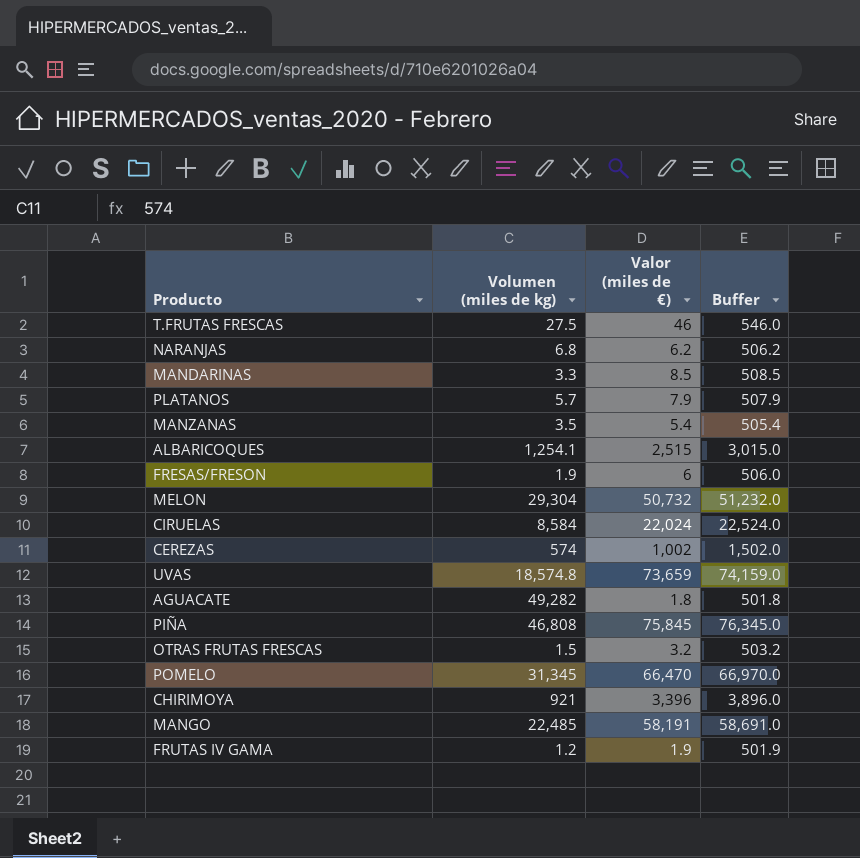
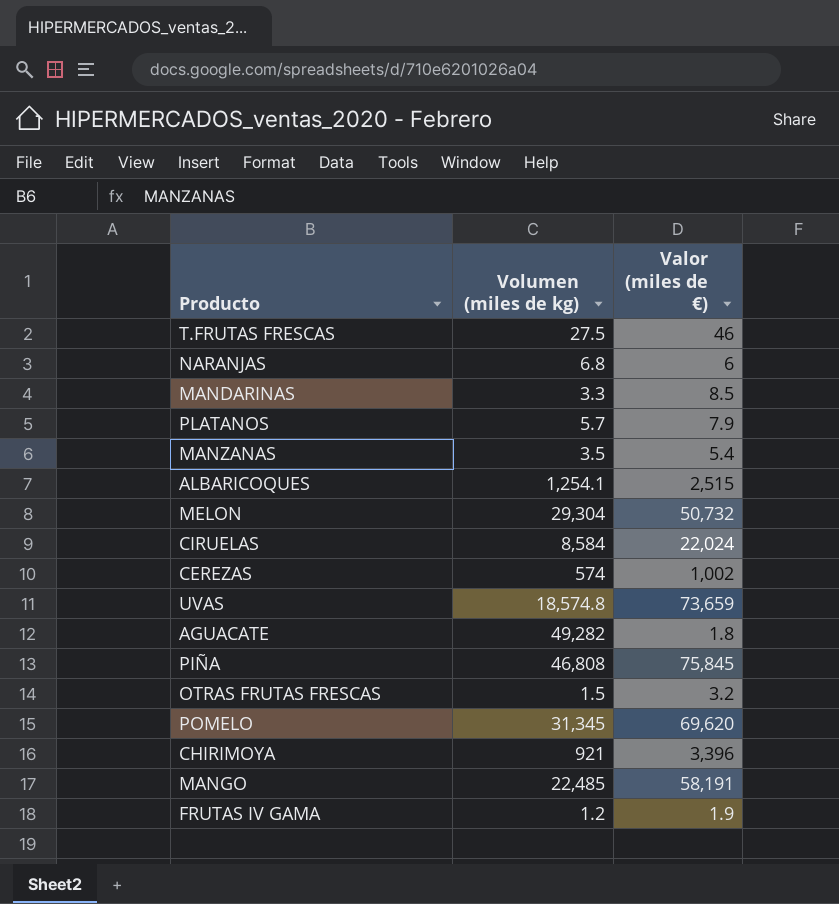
column Buffer | formula: [Valor (miles de €)] + 500 -> none
row FRESAS/FRESON: 1.9 | 6 | 506.0 -> none
NARANJAS | Valor (miles de €): 6.2 -> 6
POMELO | Valor (miles de €): 66,470 -> 69,620

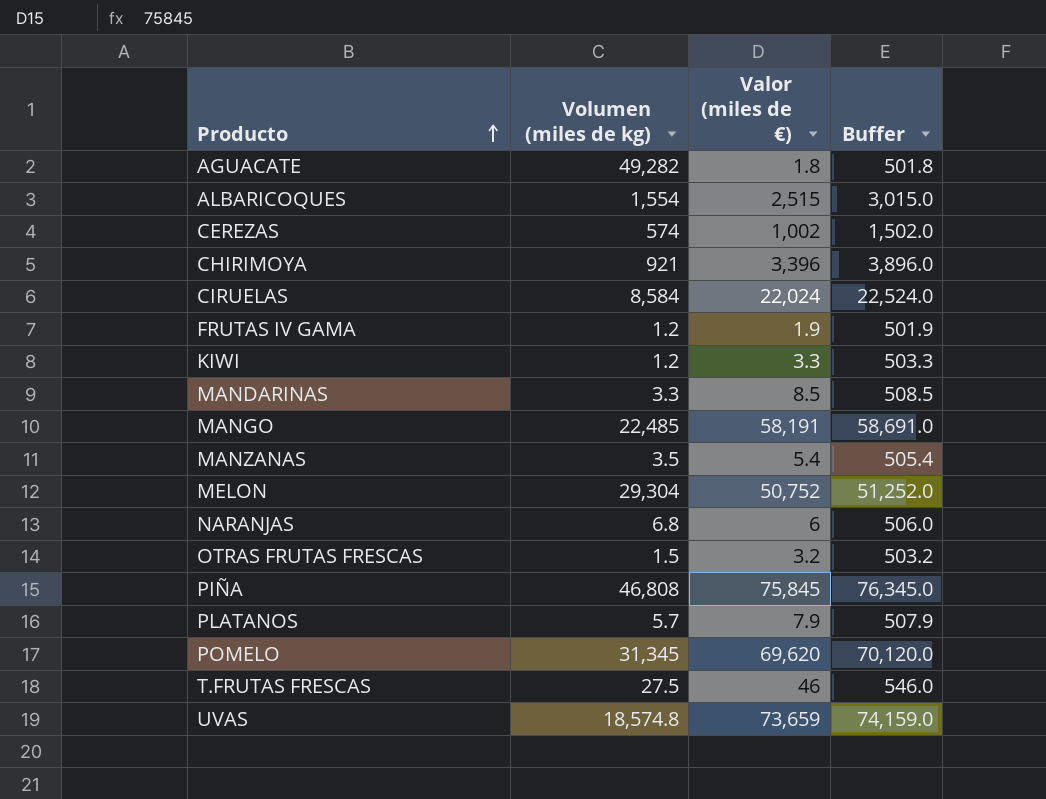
row order: none -> Producto ascending
column Buffer | formula: none -> [Valor (miles de €)] + 500
ALBARICOQUES | Volumen (miles de kg): 1,254.1 -> 1,554
row KIWI: none -> 1.2 | 3.3 | 503.3
MELON | Valor (miles de €): 50,732 -> 50,752

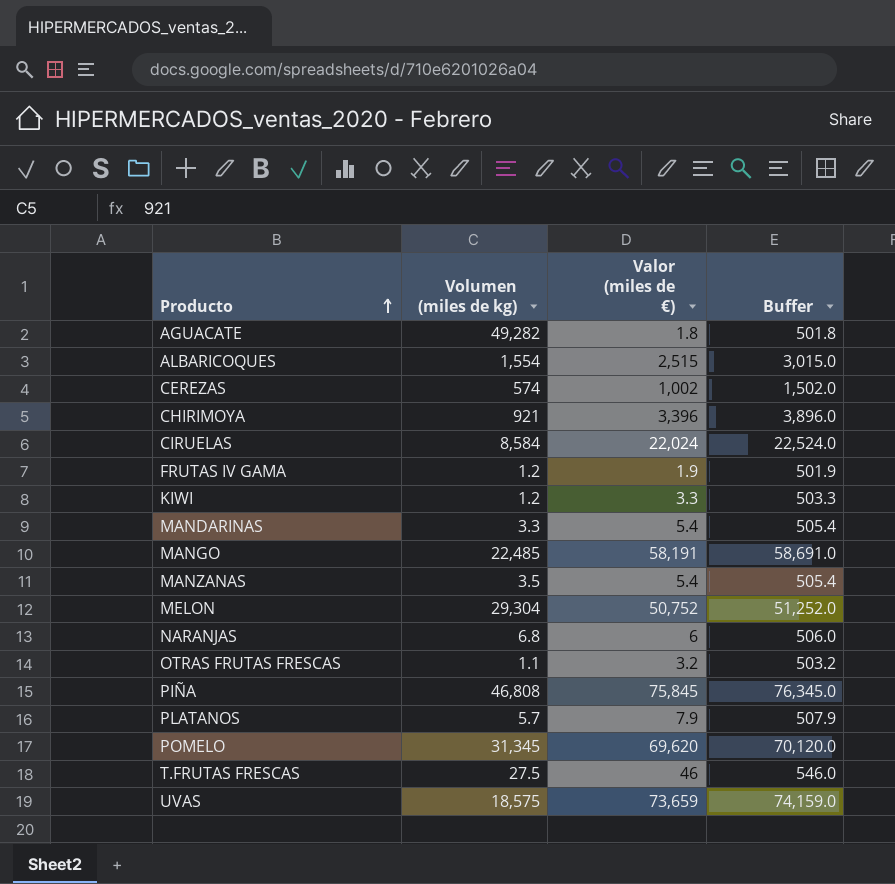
MANDARINAS | Valor (miles de €): 8.5 -> 5.4
MANDARINAS | Buffer: 508.5 -> 505.4
OTRAS FRUTAS FRESCAS | Volumen (miles de kg): 1.5 -> 1.1
UVAS | Volumen (miles de kg): 18,574.8 -> 18,575

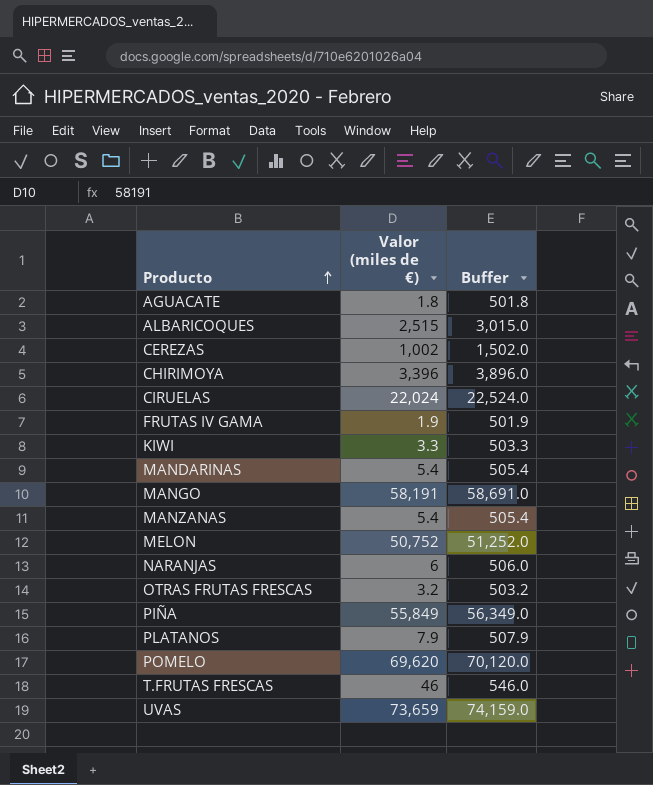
column Volumen (miles de kg) | position: 2 -> none
PIÑA | Valor (miles de €): 75,845 -> 55,849
PIÑA | Buffer: 76,345.0 -> 56,349.0

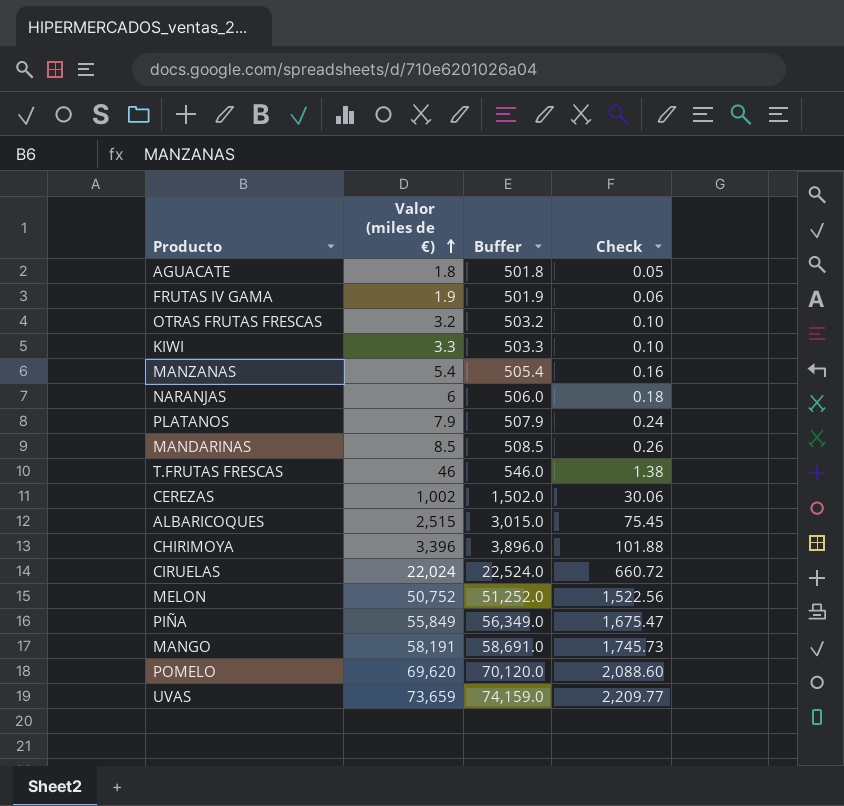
row order: Producto ascending -> Valor (miles de €) ascending
column Check | formula: none -> [Valor (miles de €)] * 0.03
MANDARINAS | Valor (miles de €): 5.4 -> 8.5
MANDARINAS | Buffer: 505.4 -> 508.5

